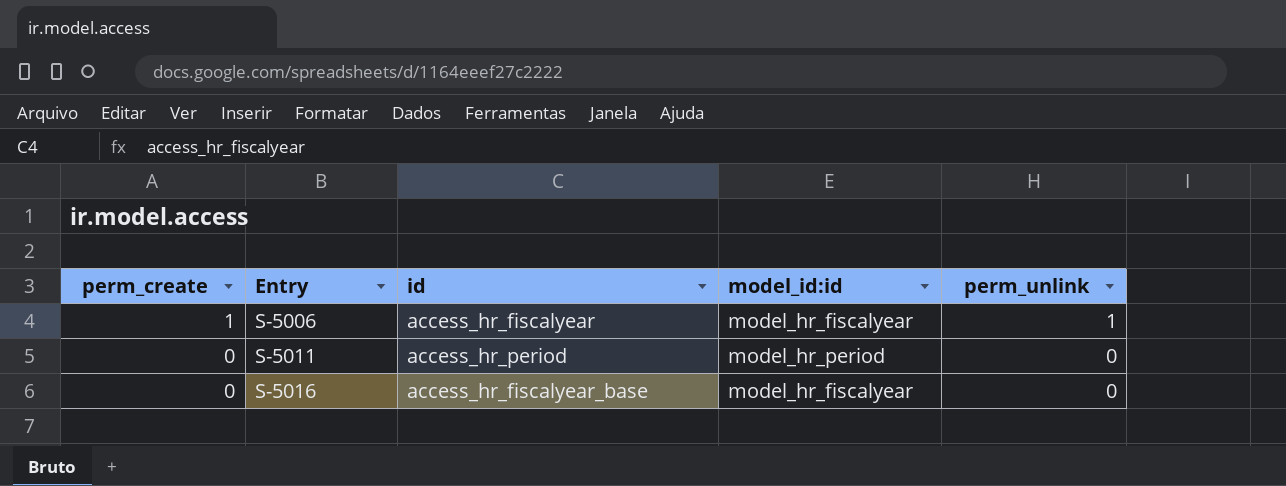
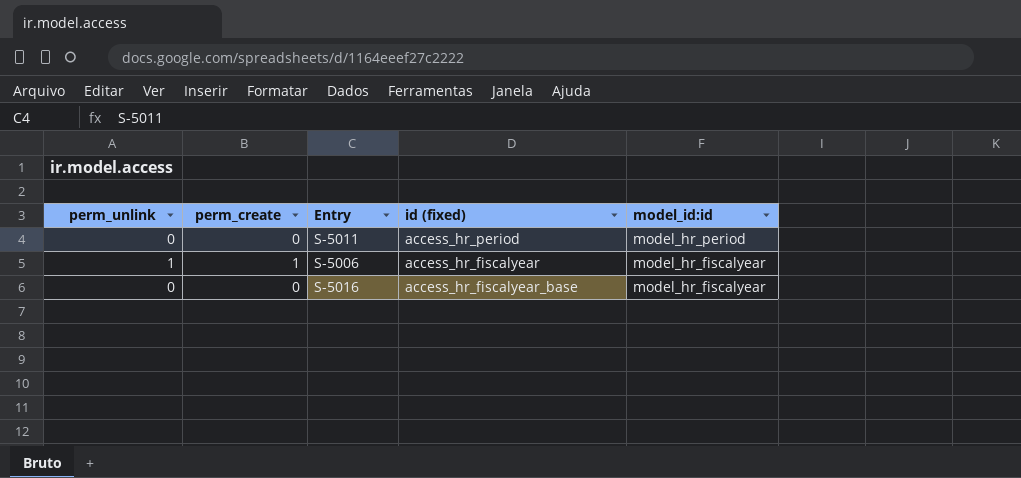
row order: perm_create descending -> model_id:id descending
column perm_unlink | position: 5 -> 1
column name: id -> id (fixed)

